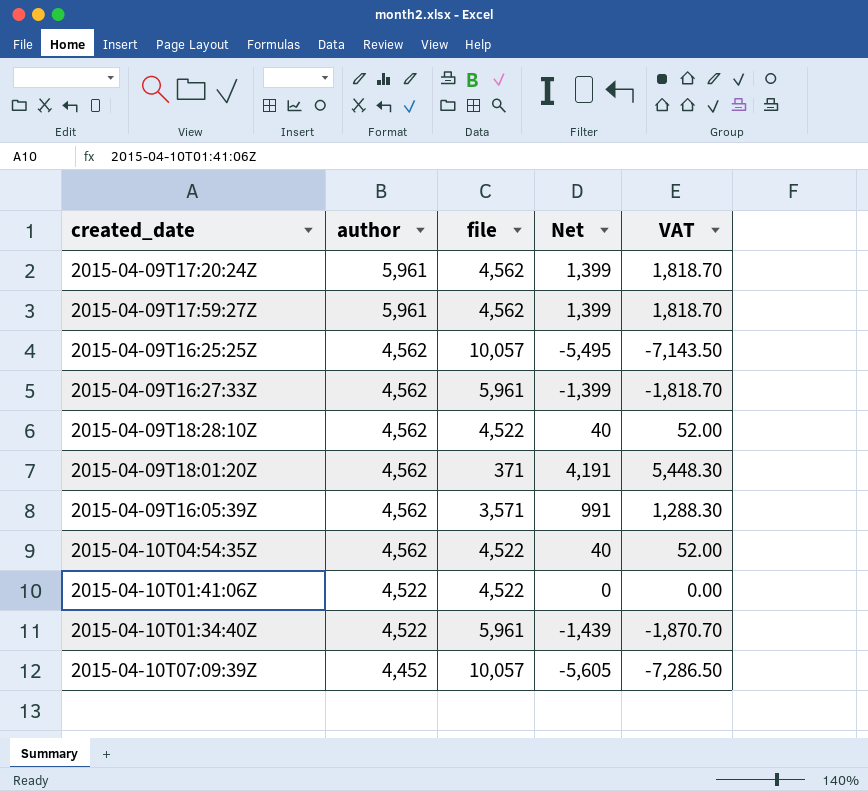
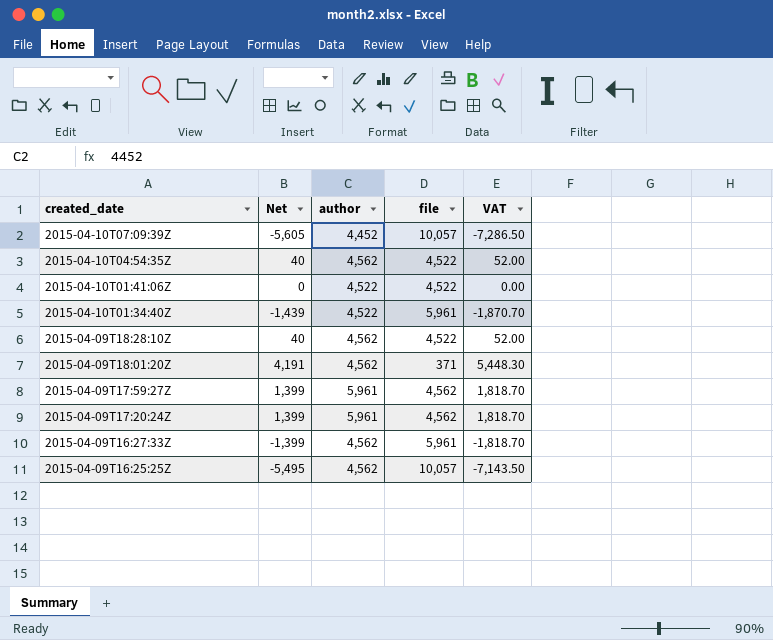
row order: author descending -> created_date descending
column Net | position: 4 -> 2
row 2015-04-09T16:05:39Z: 4,562 | 3,571 | 991 | 1,288.30 -> none

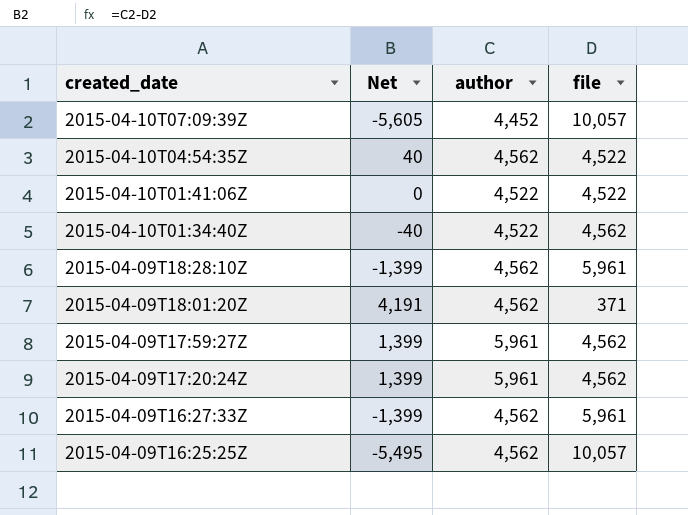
column VAT | formula: [Net] * 1.3 -> none
2015-04-10T01:34:40Z | Net: -1,439 -> -40
2015-04-10T01:34:40Z | file: 5,961 -> 4,562
2015-04-09T18:28:10Z | Net: 40 -> -1,399
2015-04-09T18:28:10Z | file: 4,522 -> 5,961

